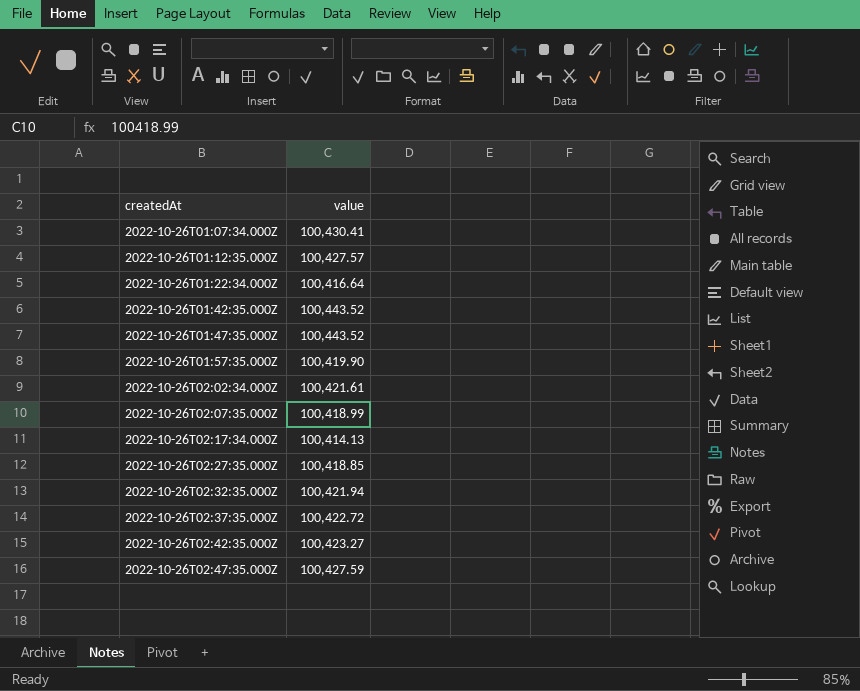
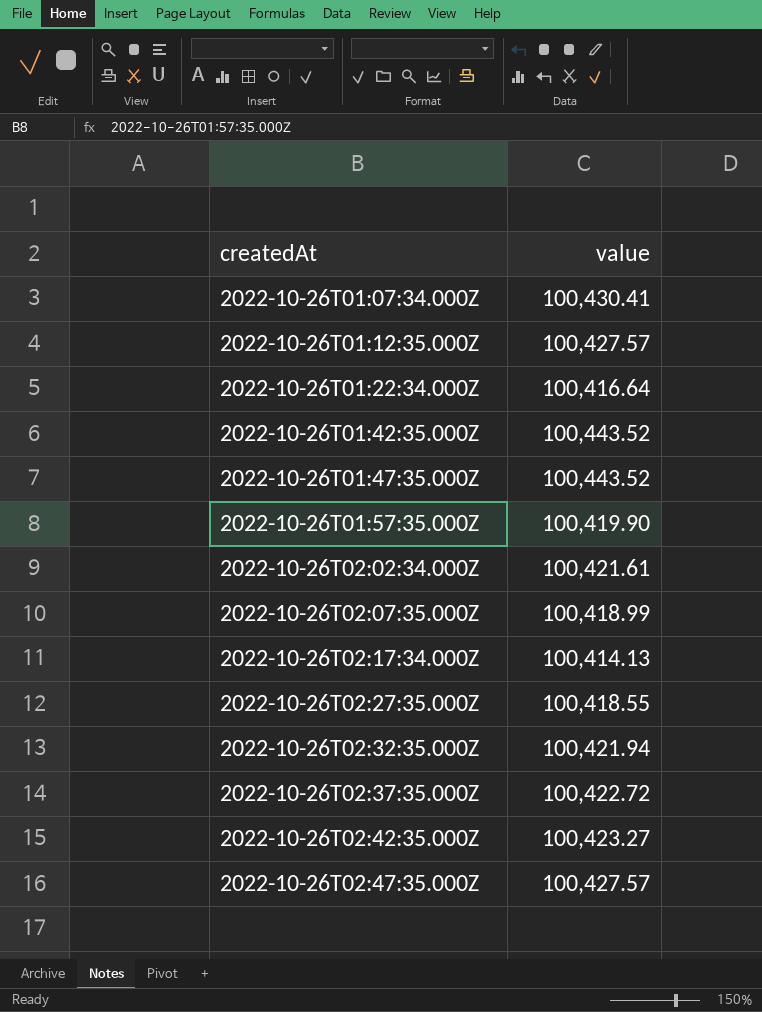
2022-10-26T02:27:35.000Z | value: 100,418.85 -> 100,418.55
2022-10-26T02:47:35.000Z | value: 100,427.59 -> 100,427.57

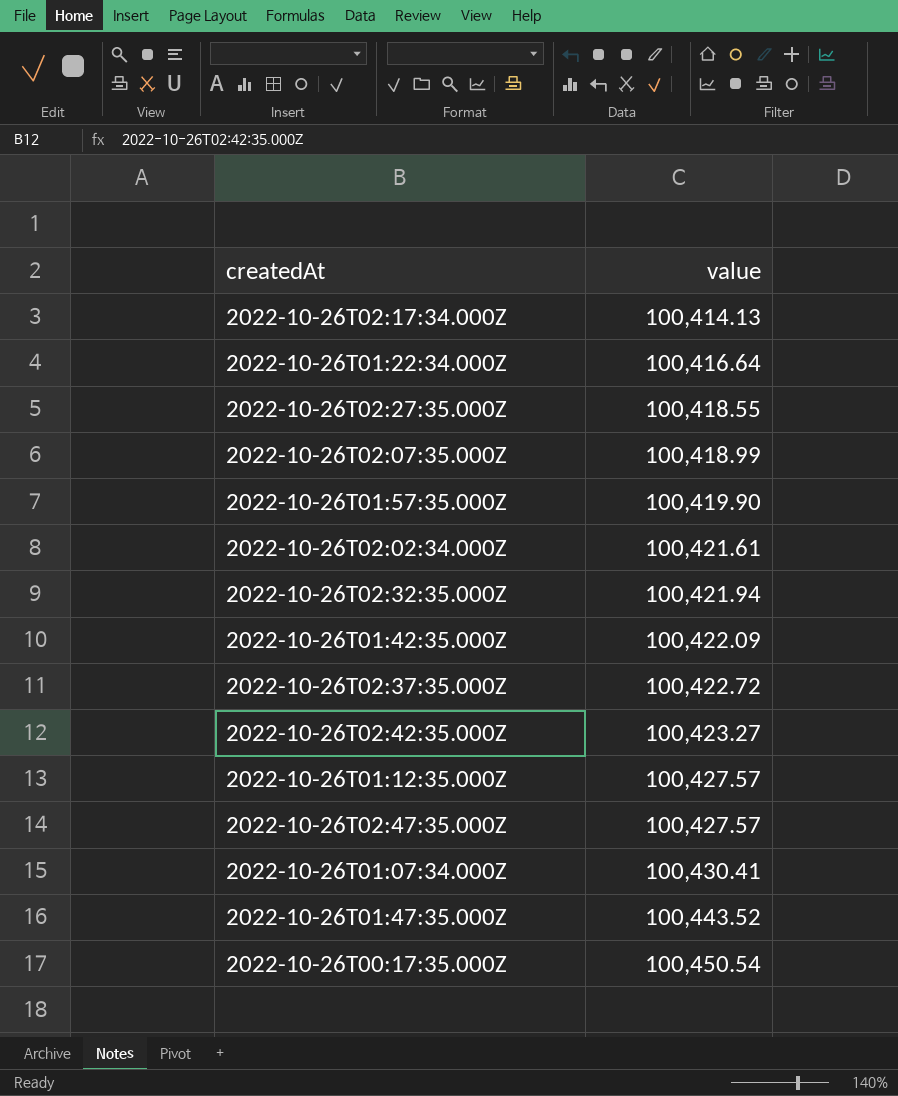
row order: createdAt ascending -> value ascending
2022-10-26T01:42:35.000Z | value: 100,443.52 -> 100,422.09
row 2022-10-26T00:17:35.000Z: none -> 100,450.54

